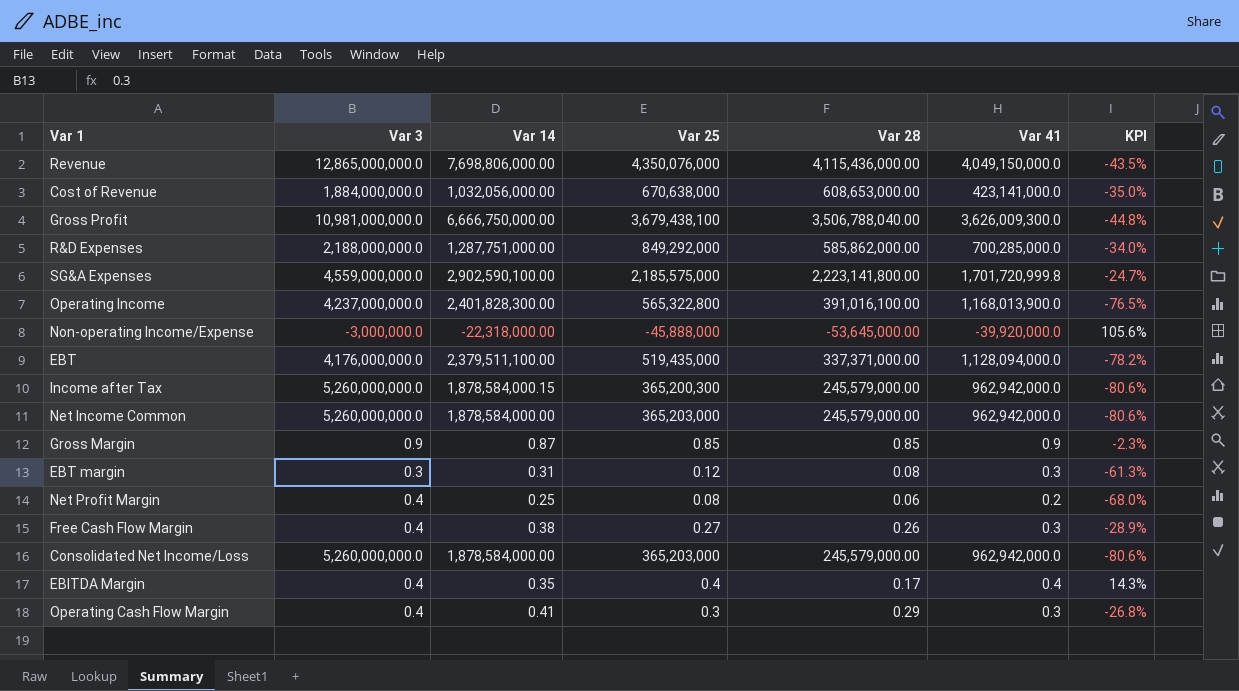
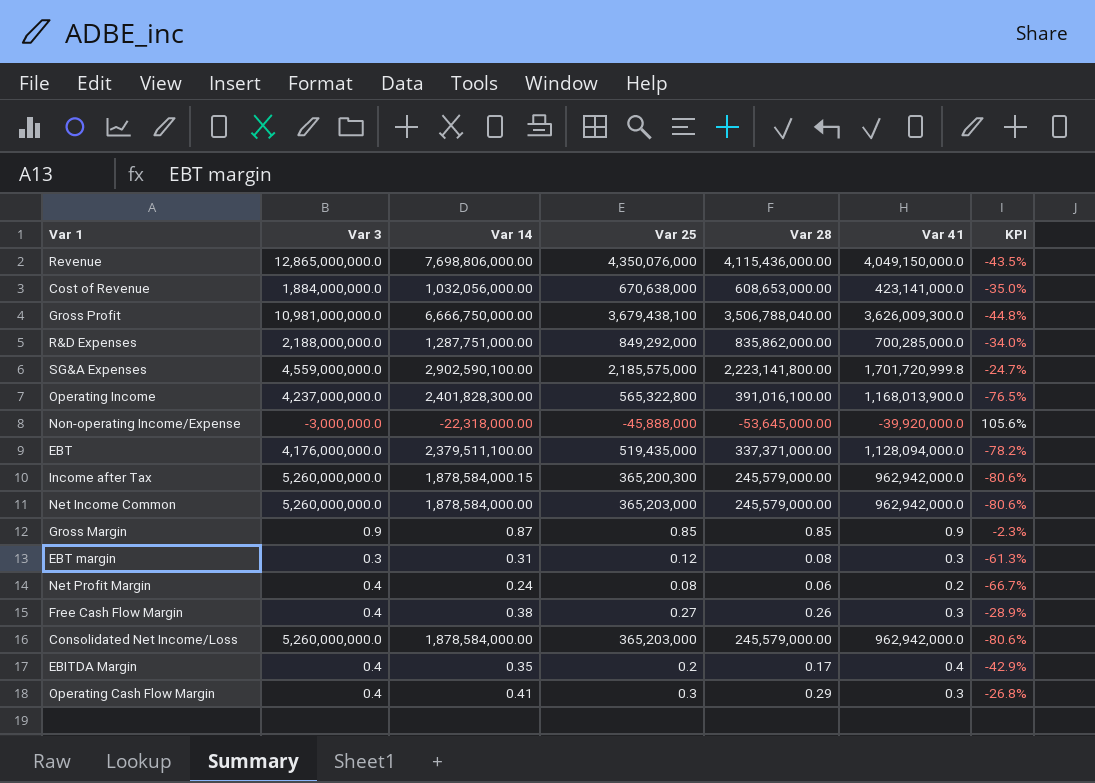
R&D Expenses | Var 28: 585,862,000.00 -> 835,862,000.00
Net Profit Margin | Var 14: 0.25 -> 0.24
Net Profit Margin | KPI: -68.0% -> -66.7%
EBITDA Margin | Var 25: 0.4 -> 0.2
EBITDA Margin | KPI: 14.3% -> -42.9%

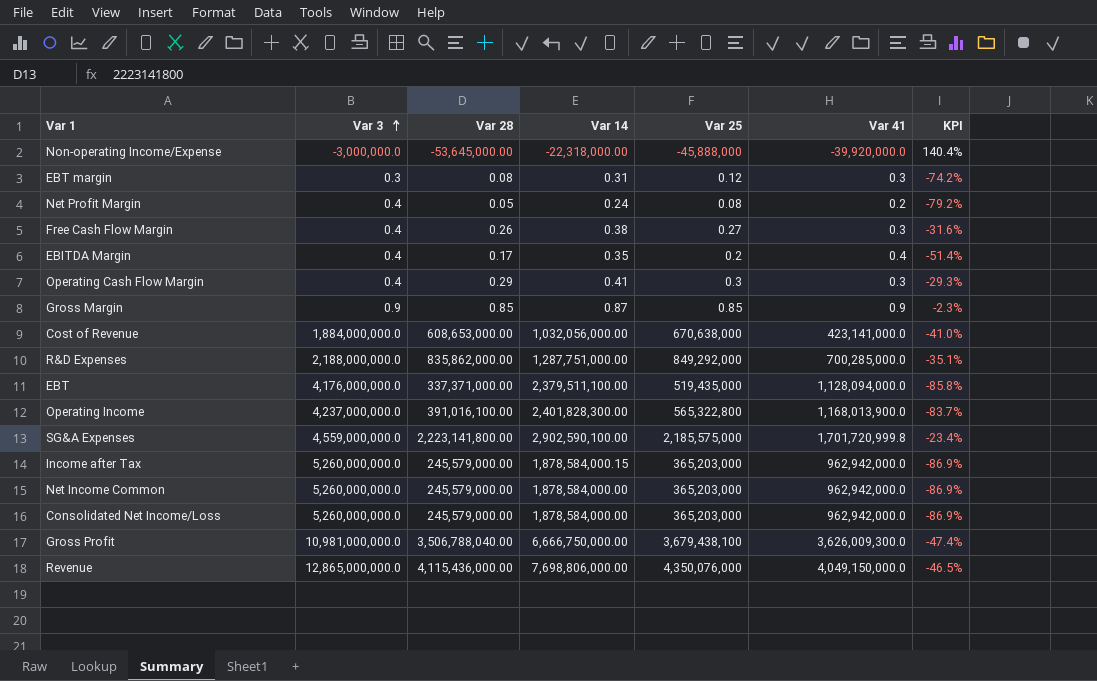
row order: none -> Var 3 ascending
column Var 28 | position: 5 -> 3
column KPI | formula: ([Var 25] - [Var 14]) / [Var 14] -> ([Var 28] - [Var 14]) / [Var 14]
Net Profit Margin | Var 28: 0.06 -> 0.05
Income after Tax | Var 25: 365,200,300 -> 365,203,000

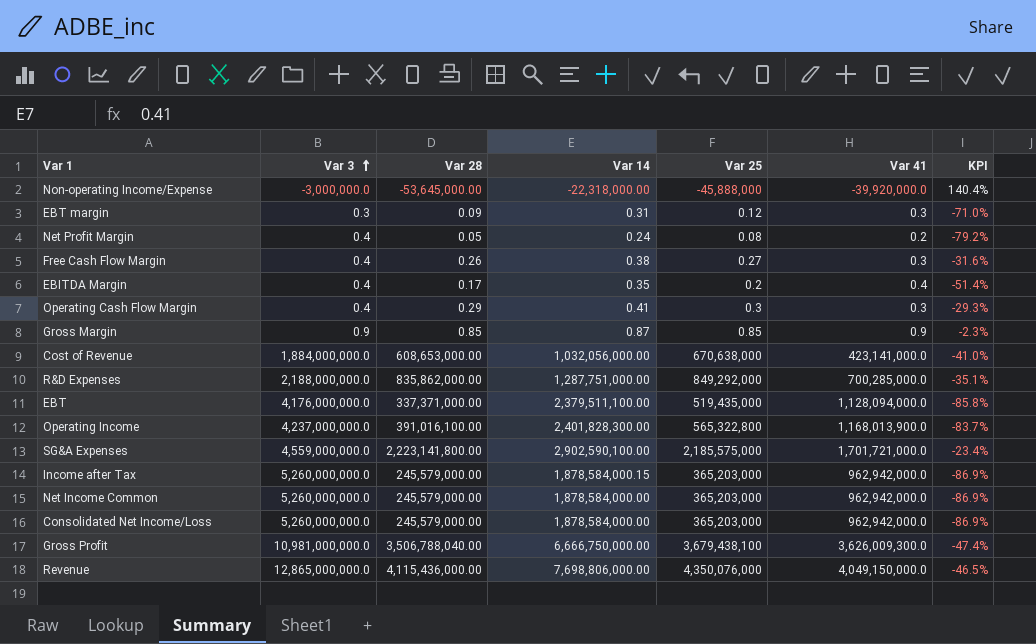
EBT margin | Var 28: 0.08 -> 0.09
EBT margin | KPI: -74.2% -> -71.0%
SG&A Expenses | Var 41: 1,701,720,999.8 -> 1,701,721,000.0

